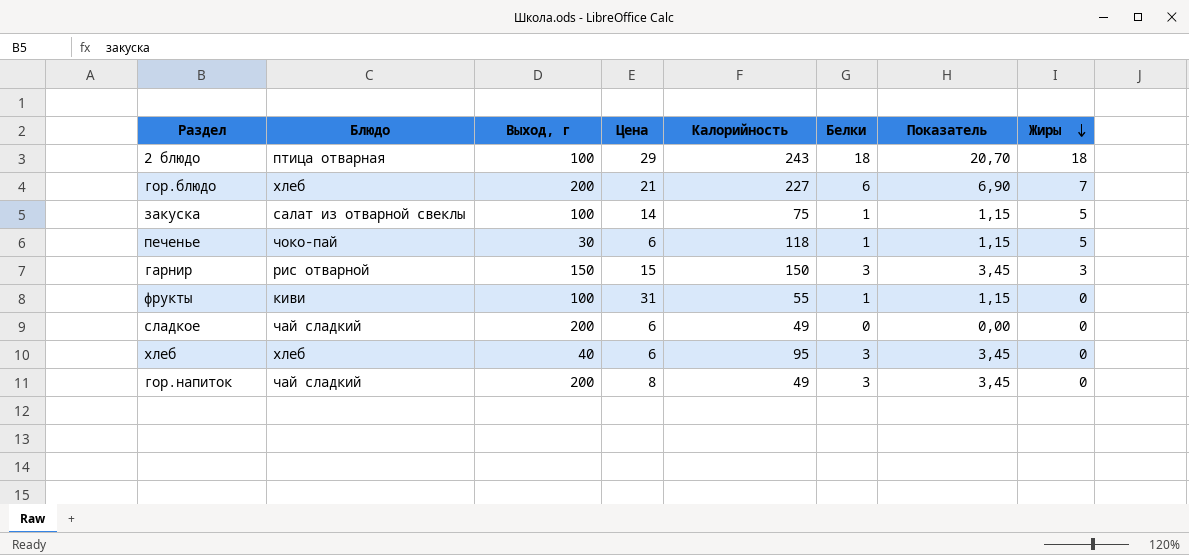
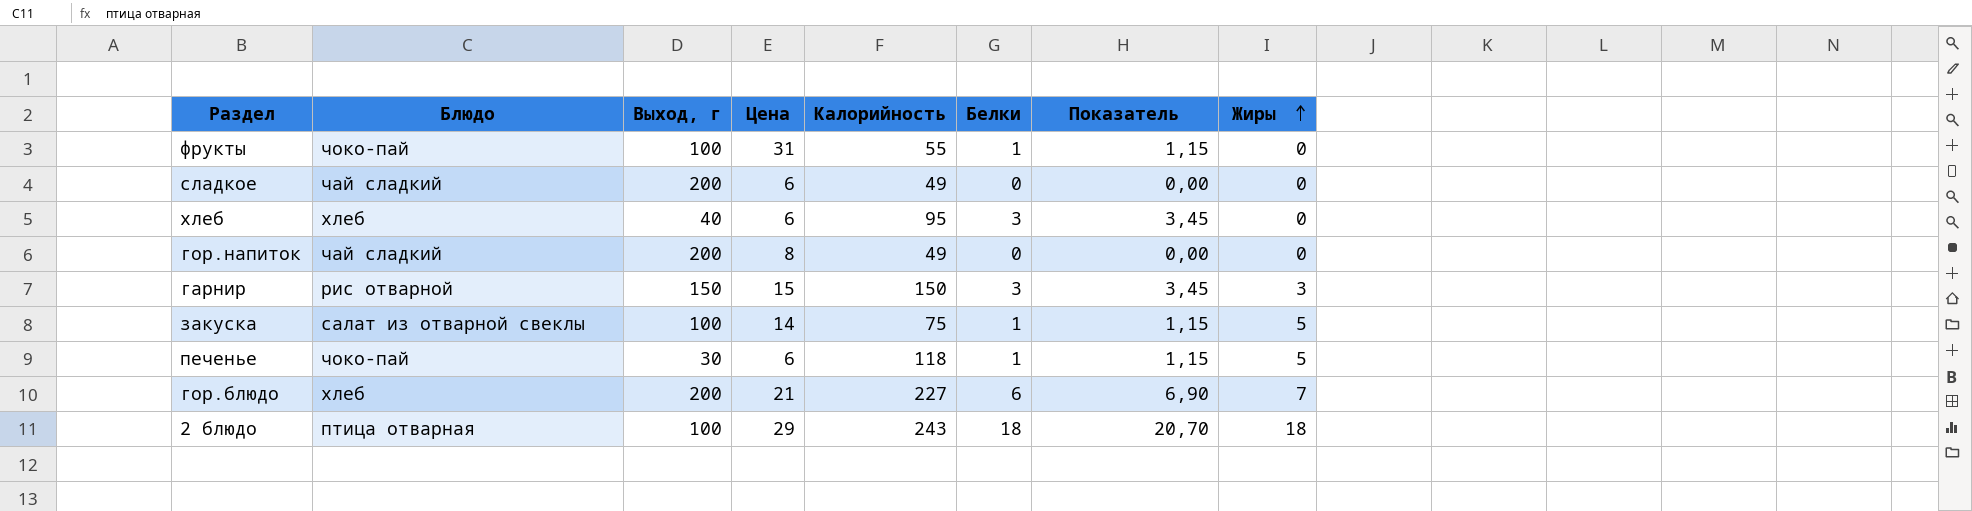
row order: Жиры descending -> Жиры ascending
фрукты | Блюдо: киви -> чоко-пай
гор.напиток | Белки: 3 -> 0
гор.напиток | Показатель: 3,45 -> 0,00

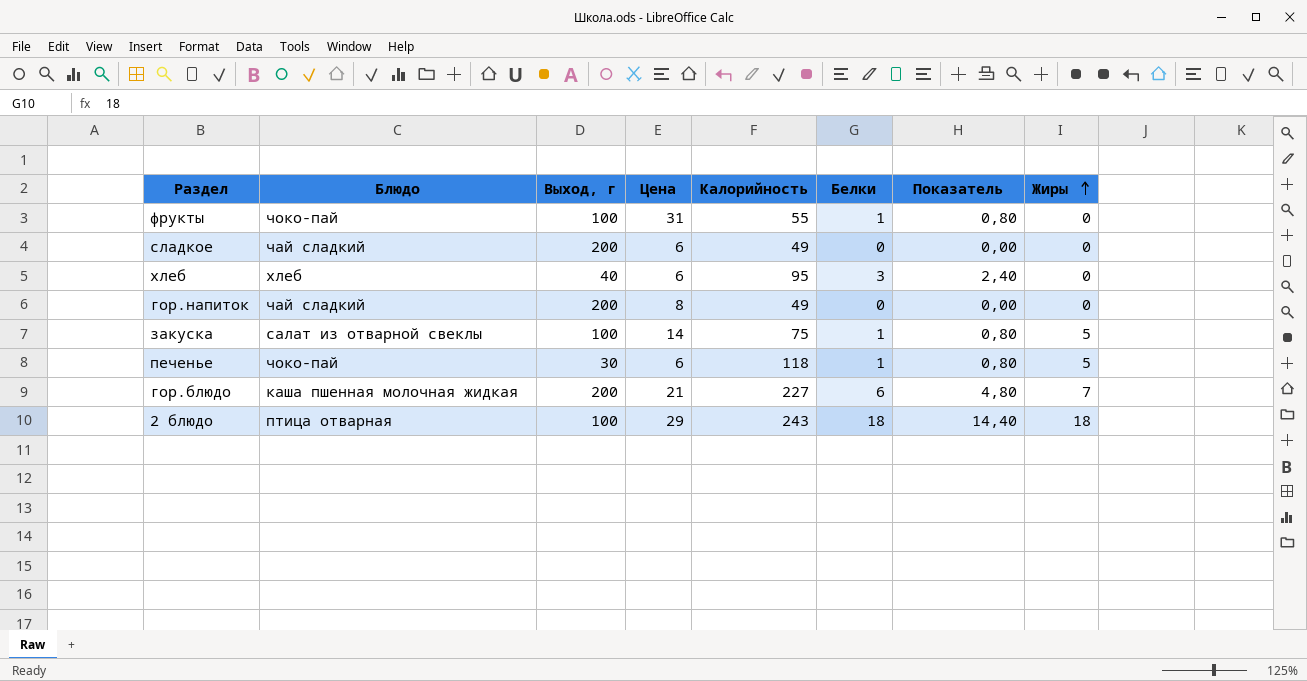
column Показатель | formula: [Белки] * 1,15 -> [Белки] * 0,8
row гарнир: рис отварной | 150 | 15 | 150 | 3 | 3,45 | 3 -> none
гор.блюдо | Блюдо: хлеб -> каша пшенная молочная жидкая

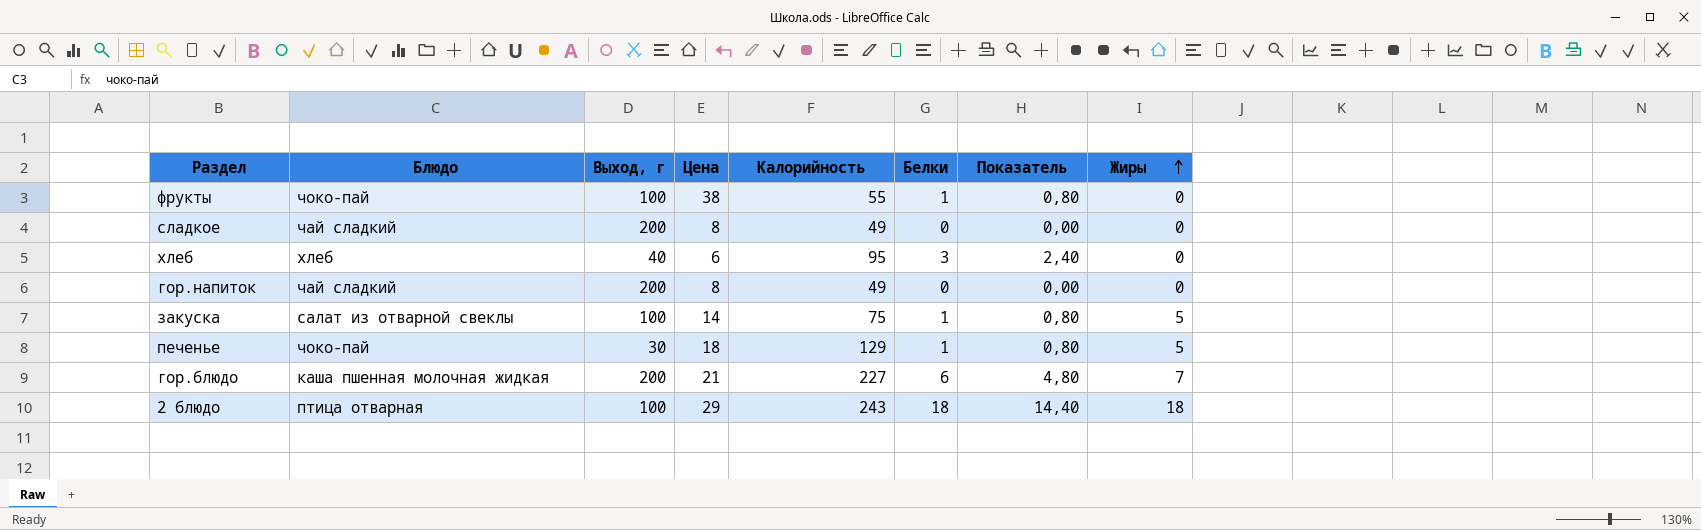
фрукты | Цена: 31 -> 38
сладкое | Цена: 6 -> 8
печенье | Цена: 6 -> 18
печенье | Калорийность: 118 -> 129

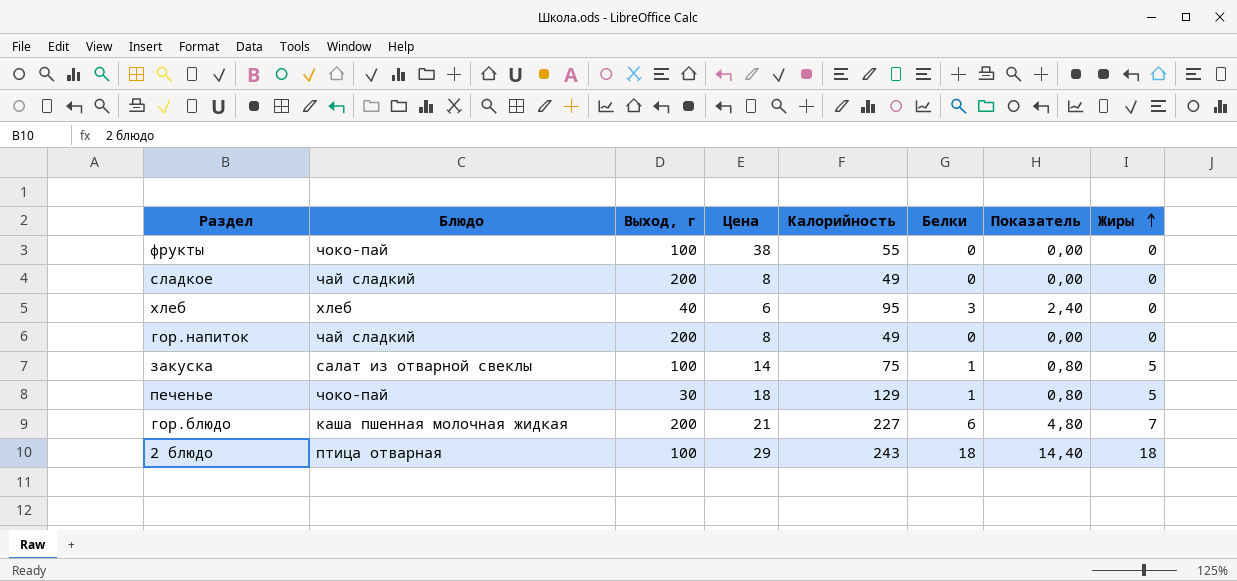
фрукты | Белки: 1 -> 0
фрукты | Показатель: 0,80 -> 0,00

